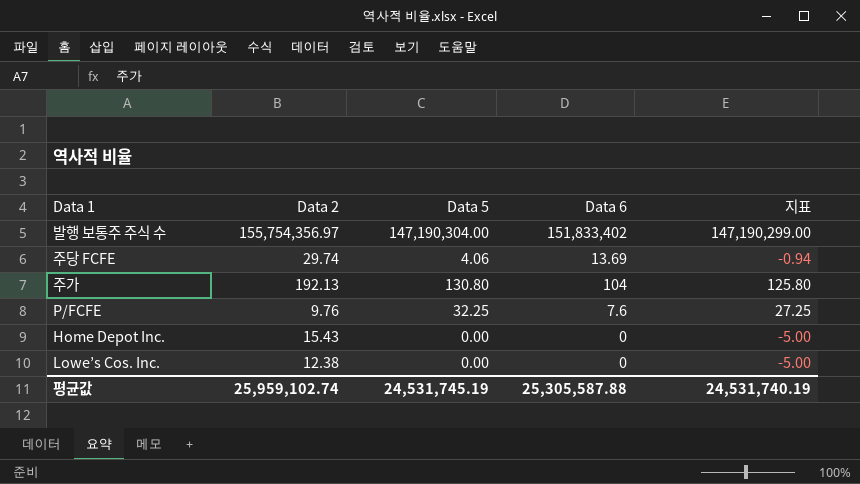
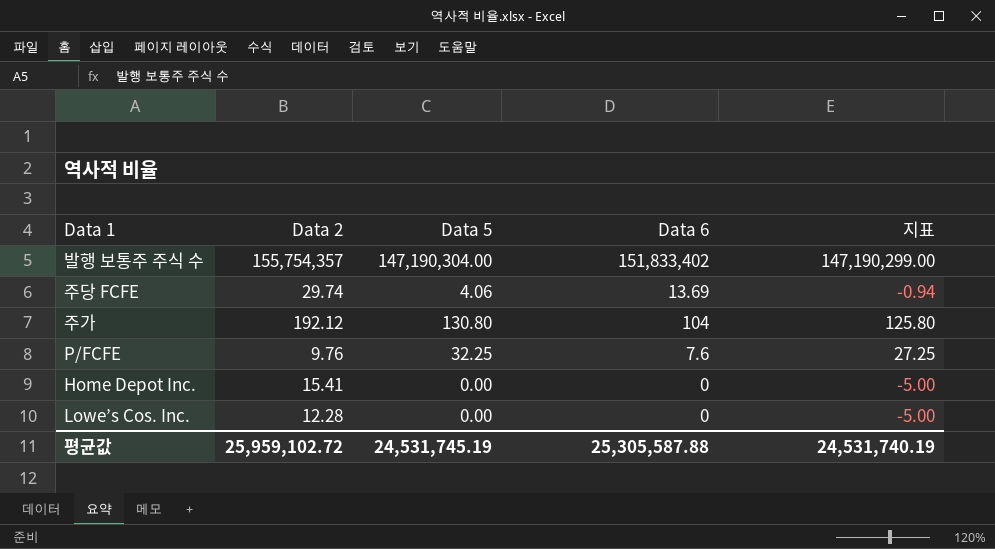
발행 보통주 주식 수 | Data 2: 155,754,356.97 -> 155,754,357
주가 | Data 2: 192.13 -> 192.12
Home Depot Inc. | Data 2: 15.43 -> 15.41
Lowe’s Cos. Inc. | Data 2: 12.38 -> 12.28
평균값 | Data 2: 25,959,102.74 -> 25,959,102.72

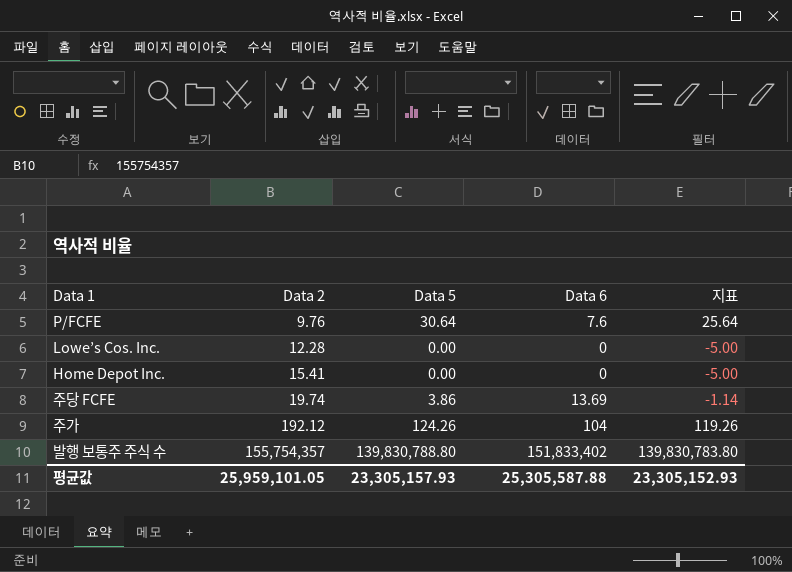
row order: none -> Data 2 ascending
P/FCFE | Data 5: 32.25 -> 30.64
P/FCFE | 지표: 27.25 -> 25.64
주당 FCFE | Data 2: 29.74 -> 19.74
주당 FCFE | Data 5: 4.06 -> 3.86
주당 FCFE | 지표: -0.94 -> -1.14
주가 | Data 5: 130.80 -> 124.26
주가 | 지표: 125.80 -> 119.26
발행 보통주 주식 수 | Data 5: 147,190,304.00 -> 139,830,788.80
발행 보통주 주식 수 | 지표: 147,190,299.00 -> 139,830,783.80
평균값 | Data 2: 25,959,102.72 -> 25,959,101.05
평균값 | Data 5: 24,531,745.19 -> 23,305,157.93
평균값 | 지표: 24,531,740.19 -> 23,305,152.93

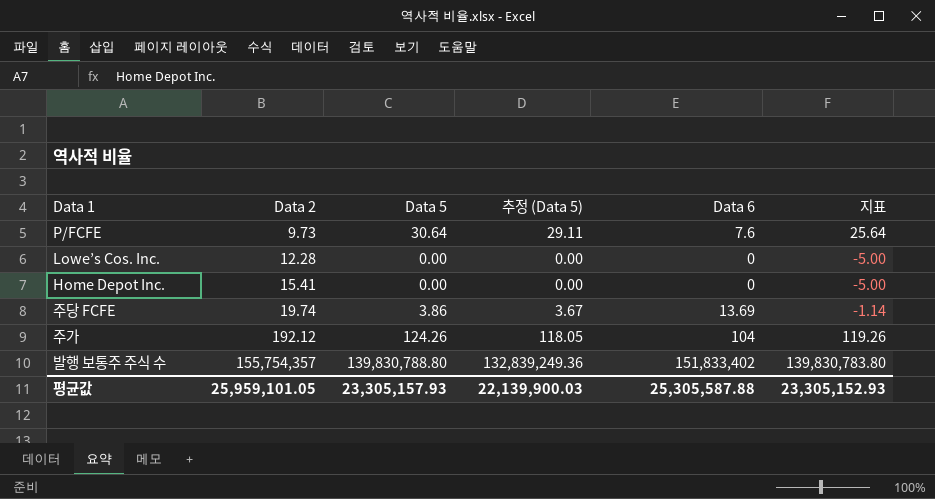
column 추정 (Data 5) | formula: none -> [Data 5] * 0.95
P/FCFE | Data 2: 9.76 -> 9.73

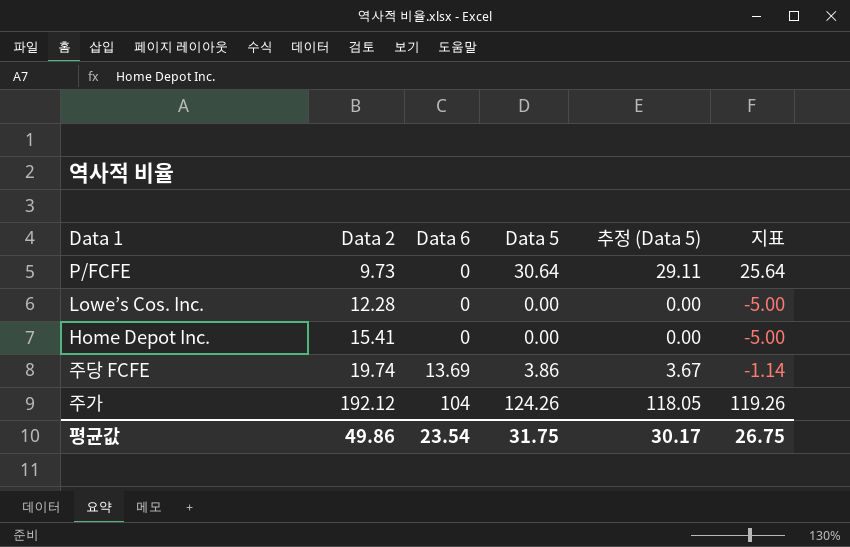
column Data 6 | position: 5 -> 3
row 발행 보통주 주식 수: 155,754,357 | 139,830,788.80 | 132,839,249.36 | 151,833,402 | 139,830,783.80 -> none
P/FCFE | Data 6: 7.6 -> 0
평균값 | Data 2: 25,959,101.05 -> 49.86
평균값 | Data 6: 25,305,587.88 -> 23.54
평균값 | Data 5: 23,305,157.93 -> 31.75
평균값 | 추정 (Data 5): 22,139,900.03 -> 30.17
평균값 | 지표: 23,305,152.93 -> 26.75

